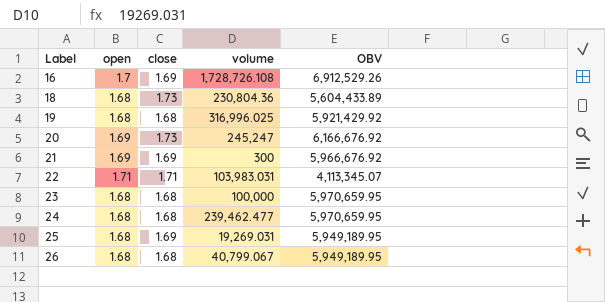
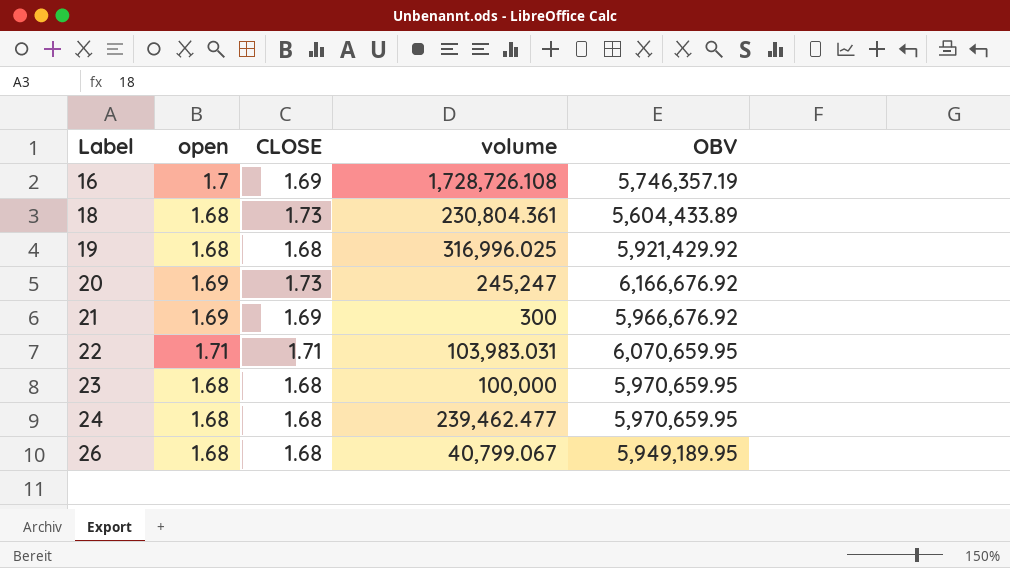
column name: close -> CLOSE
row 25: 1.68 | 1.69 | 19,269.031 | 5,949,189.95 -> none
16 | OBV: 6,912,529.26 -> 5,746,357.19
18 | volume: 230,804.36 -> 230,804.361
22 | OBV: 4,113,345.07 -> 6,070,659.95

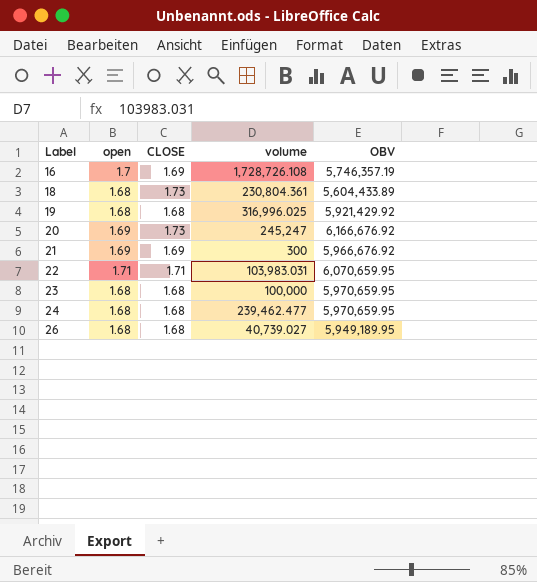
26 | volume: 40,799.067 -> 40,739.027

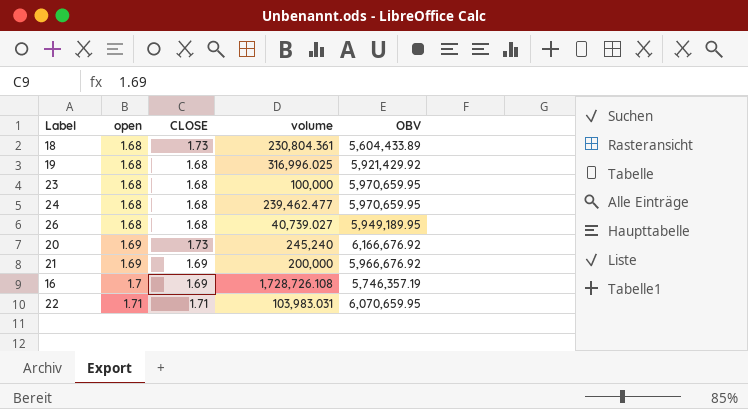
row order: Label ascending -> open ascending
20 | volume: 245,247 -> 245,240
21 | volume: 300 -> 200,000

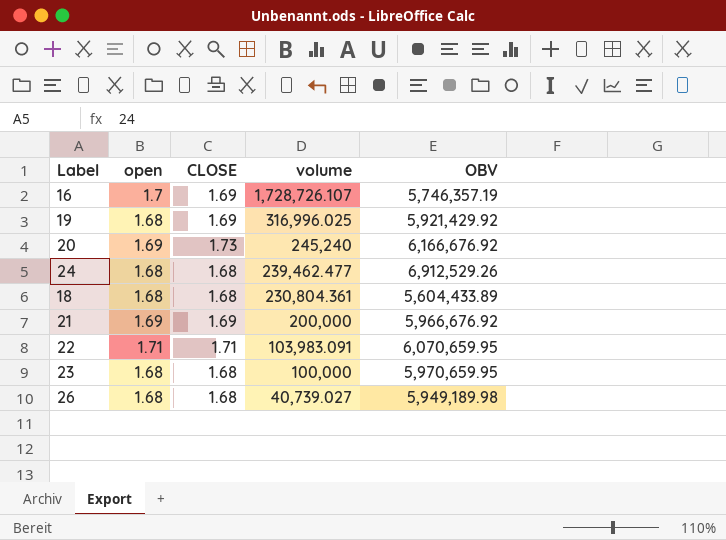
row order: open ascending -> volume descending
16 | volume: 1,728,726.108 -> 1,728,726.107
19 | CLOSE: 1.68 -> 1.69
24 | OBV: 5,970,659.95 -> 6,912,529.26
18 | CLOSE: 1.73 -> 1.68
22 | volume: 103,983.031 -> 103,983.091
26 | OBV: 5,949,189.95 -> 5,949,189.98

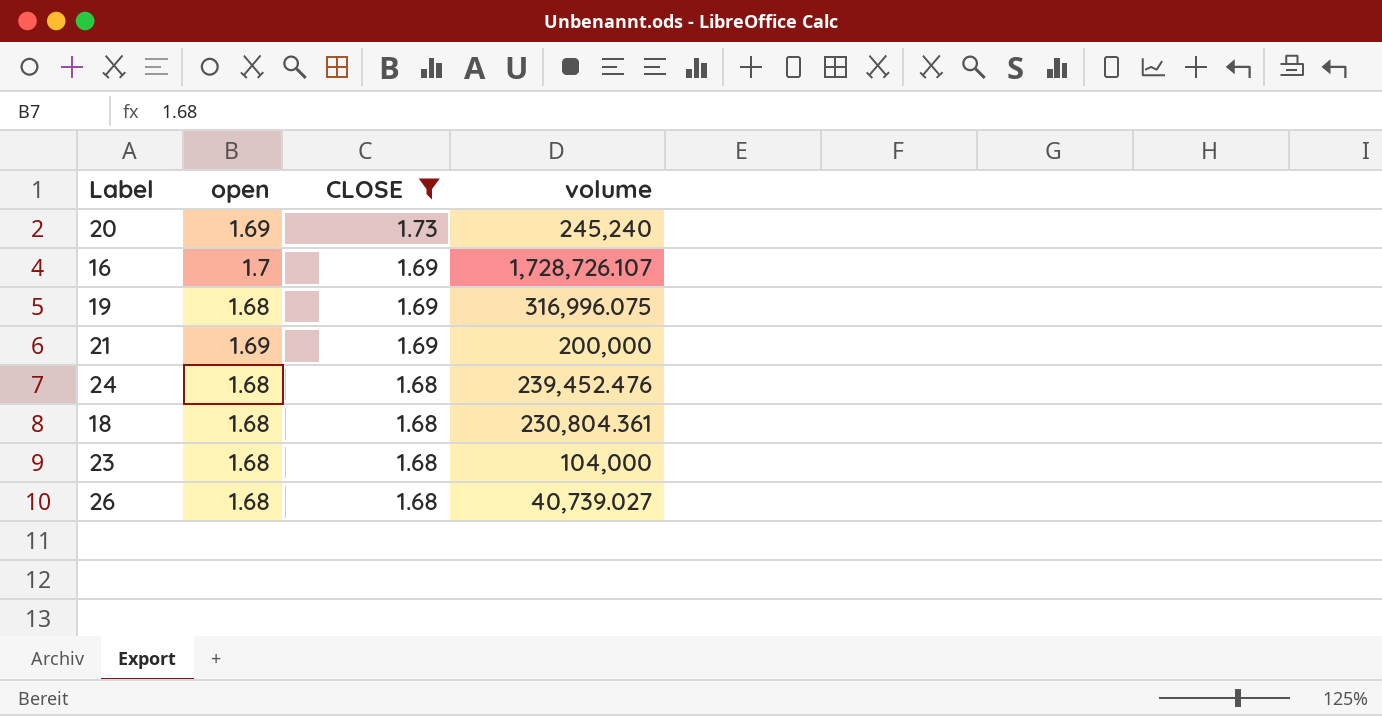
filter: none -> CLOSE != 1.71
row order: volume descending -> CLOSE descending
column OBV | position: 5 -> none
19 | volume: 316,996.025 -> 316,996.075
24 | volume: 239,462.477 -> 239,452.476
23 | volume: 100,000 -> 104,000

